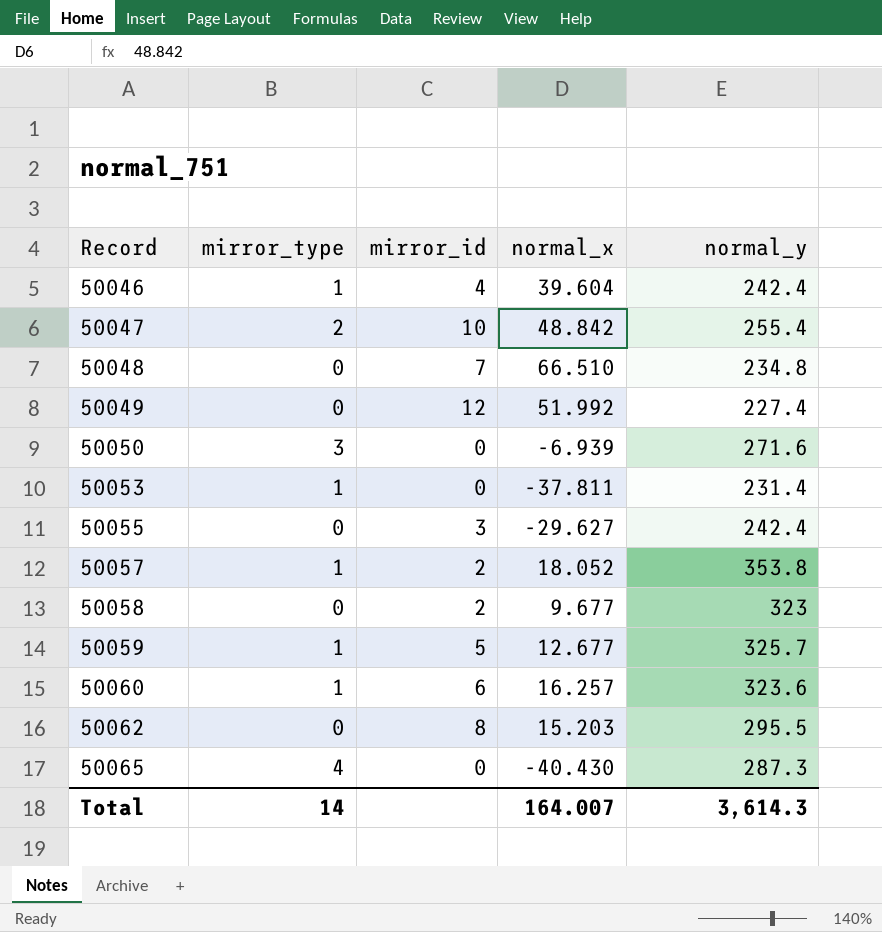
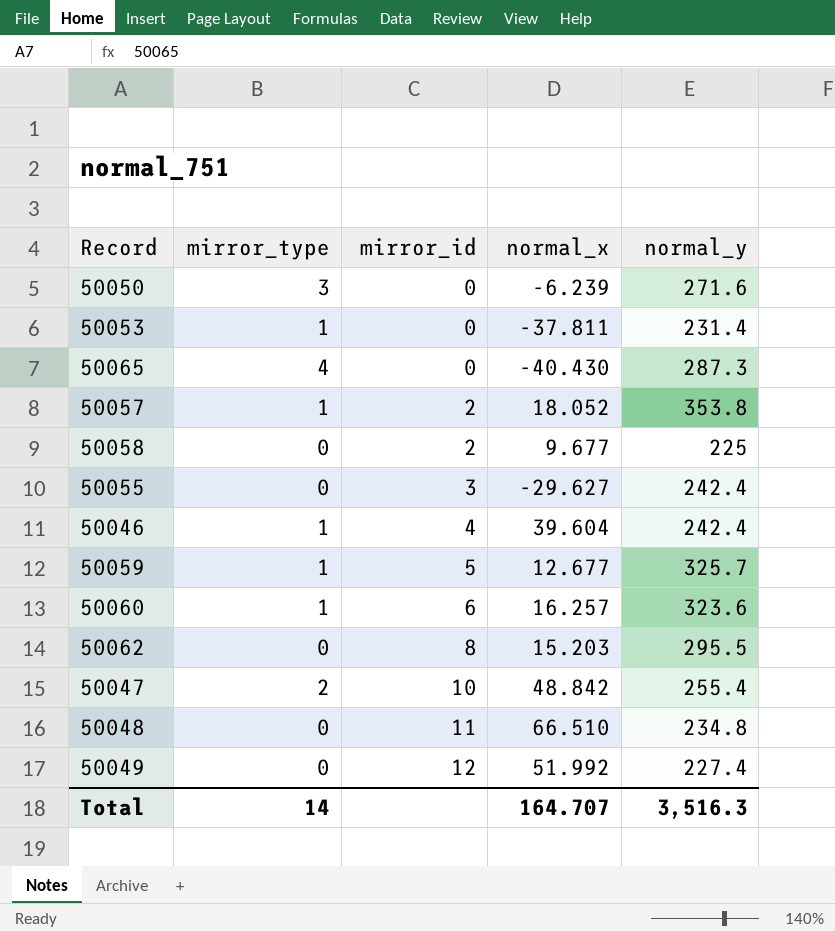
row order: Record ascending -> mirror_id ascending
50050 | normal_x: -6.939 -> -6.239
50058 | normal_y: 323 -> 225
50048 | mirror_id: 7 -> 11
Total | normal_x: 164.007 -> 164.707
Total | normal_y: 3,614.3 -> 3,516.3

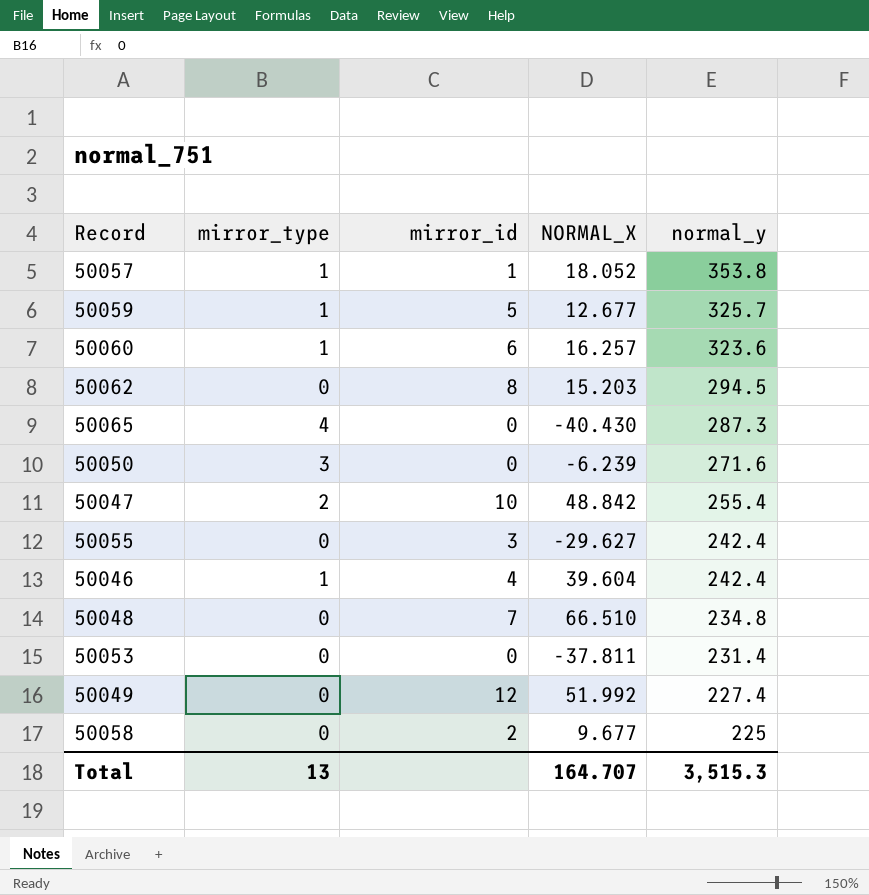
row order: mirror_id ascending -> normal_y descending
column name: normal_x -> NORMAL_X
50057 | mirror_id: 2 -> 1
50062 | normal_y: 295.5 -> 294.5
50048 | mirror_id: 11 -> 7
50053 | mirror_type: 1 -> 0
Total | mirror_type: 14 -> 13
Total | normal_y: 3,516.3 -> 3,515.3

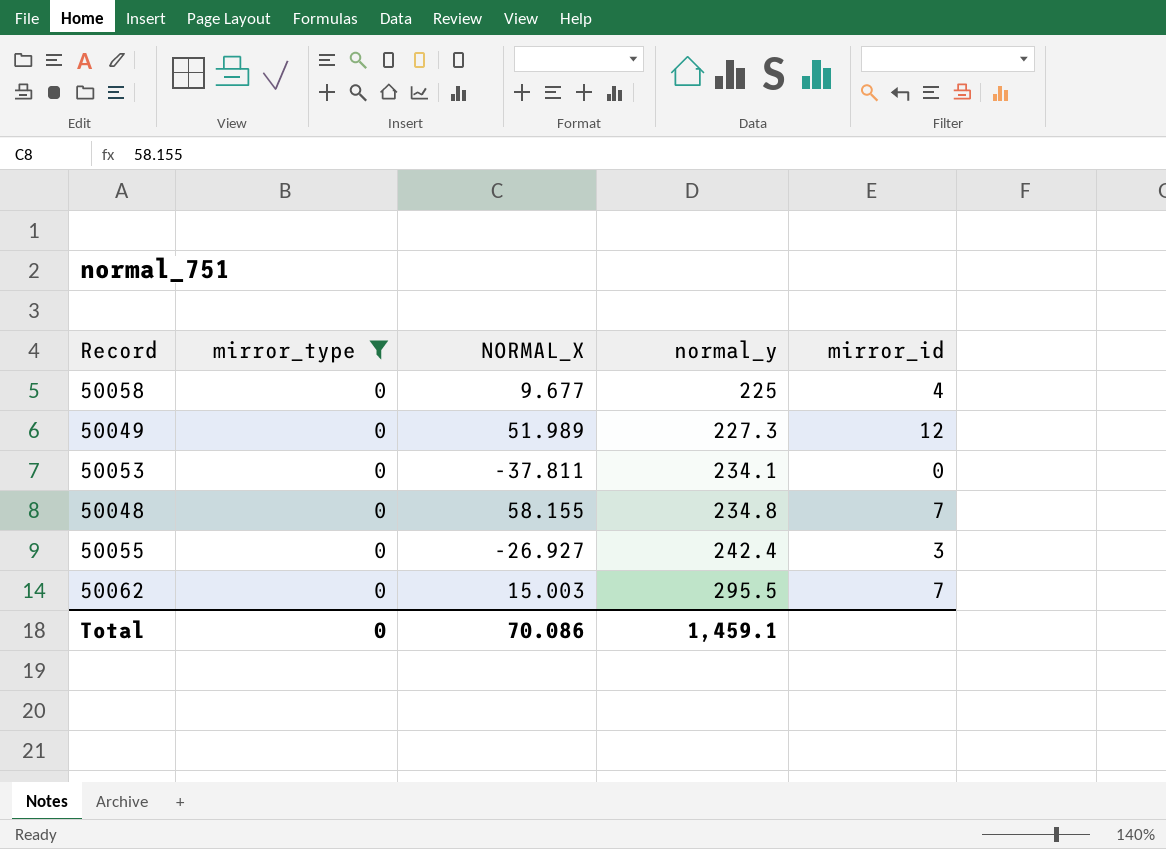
filter: none -> mirror_type = 0
row order: normal_y descending -> normal_y ascending
column mirror_id | position: 3 -> 5
50058 | mirror_id: 2 -> 4
50049 | NORMAL_X: 51.992 -> 51.989
50049 | normal_y: 227.4 -> 227.3
50053 | normal_y: 231.4 -> 234.1
50048 | NORMAL_X: 66.510 -> 58.155
50055 | NORMAL_X: -29.627 -> -26.927
50062 | NORMAL_X: 15.203 -> 15.003
50062 | normal_y: 294.5 -> 295.5
50062 | mirror_id: 8 -> 7
Total | mirror_type: 13 -> 0
Total | NORMAL_X: 164.707 -> 70.086
Total | normal_y: 3,515.3 -> 1,459.1

